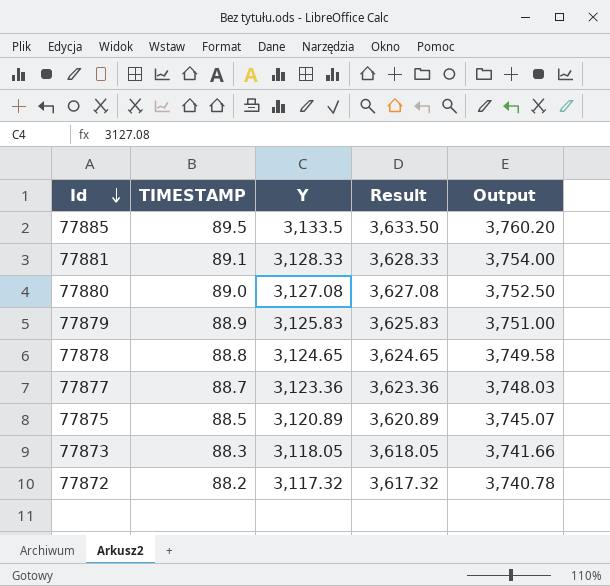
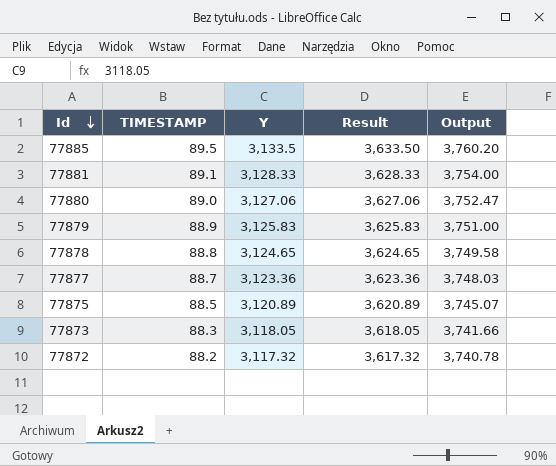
77880 | Y: 3,127.08 -> 3,127.06
77880 | Result: 3,627.08 -> 3,627.06
77880 | Output: 3,752.50 -> 3,752.47

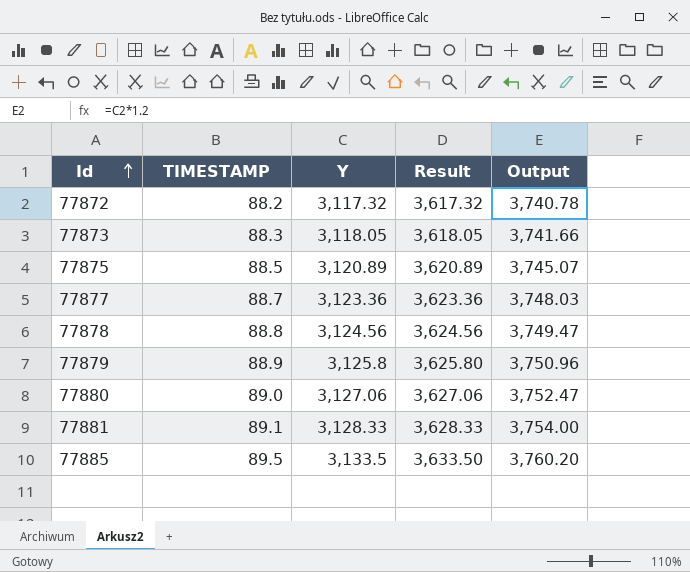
row order: Id descending -> Id ascending
77878 | Y: 3,124.65 -> 3,124.56
77878 | Result: 3,624.65 -> 3,624.56
77878 | Output: 3,749.58 -> 3,749.47
77879 | Y: 3,125.83 -> 3,125.8
77879 | Result: 3,625.83 -> 3,625.80
77879 | Output: 3,751.00 -> 3,750.96

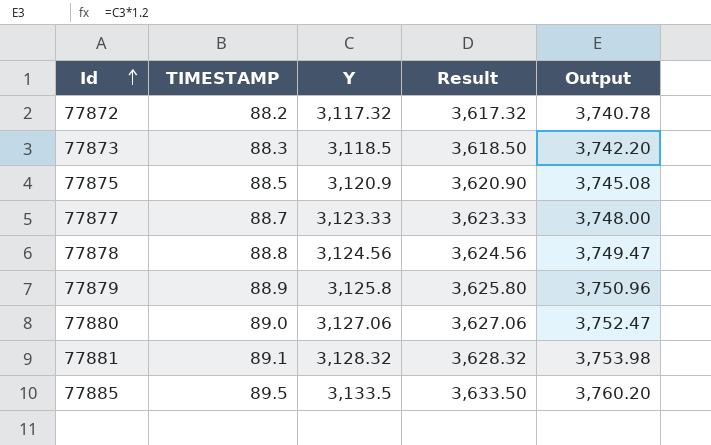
77873 | Y: 3,118.05 -> 3,118.5
77873 | Result: 3,618.05 -> 3,618.50
77873 | Output: 3,741.66 -> 3,742.20
77875 | Y: 3,120.89 -> 3,120.9
77875 | Result: 3,620.89 -> 3,620.90
77875 | Output: 3,745.07 -> 3,745.08
77877 | Y: 3,123.36 -> 3,123.33
77877 | Result: 3,623.36 -> 3,623.33
77877 | Output: 3,748.03 -> 3,748.00
77881 | Y: 3,128.33 -> 3,128.32
77881 | Result: 3,628.33 -> 3,628.32
77881 | Output: 3,754.00 -> 3,753.98

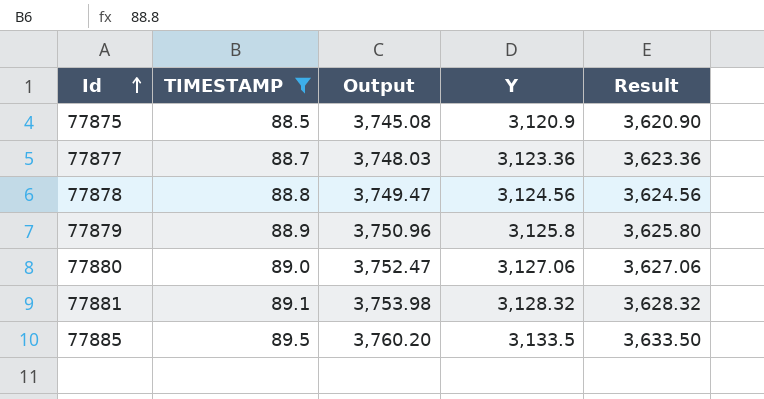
filter: none -> TIMESTAMP >= 88.5
column Output | position: 5 -> 3
77877 | Output: 3,748.00 -> 3,748.03
77877 | Y: 3,123.33 -> 3,123.36
77877 | Result: 3,623.33 -> 3,623.36

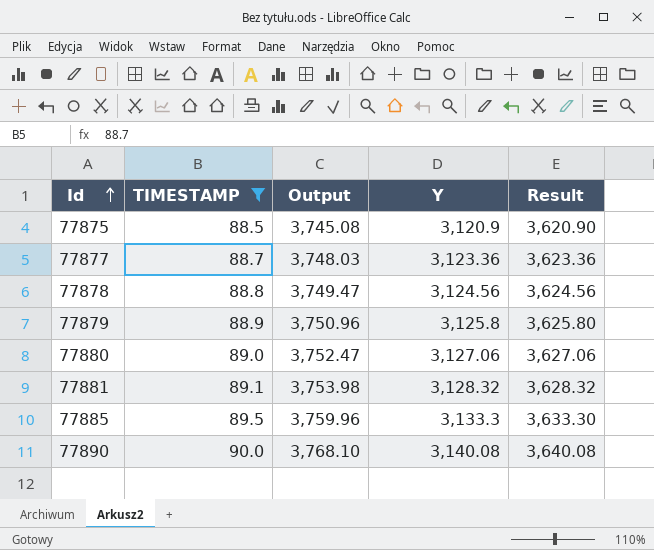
77885 | Output: 3,760.20 -> 3,759.96
77885 | Y: 3,133.5 -> 3,133.3
77885 | Result: 3,633.50 -> 3,633.30
row 77890: none -> 90.0 | 3,768.10 | 3,140.08 | 3,640.08

